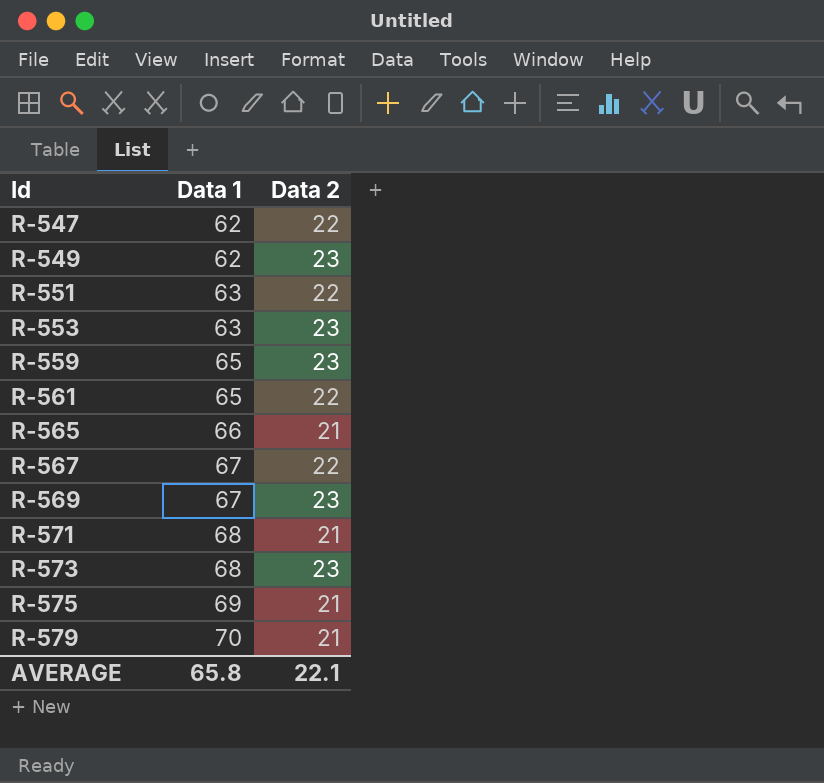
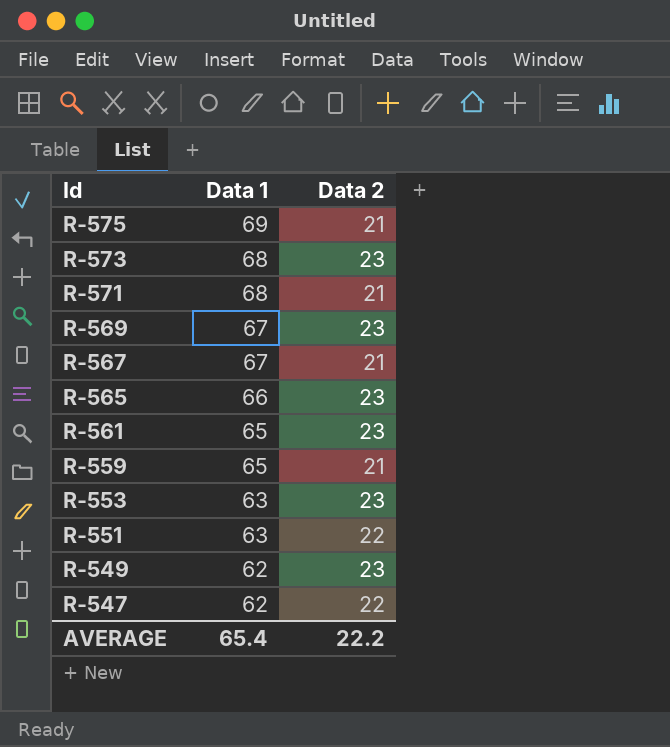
row order: Id ascending -> Id descending
row R-579: 70 | 21 -> none
R-567 | Data 2: 22 -> 21
R-565 | Data 2: 21 -> 23
R-561 | Data 2: 22 -> 23
R-559 | Data 2: 23 -> 21
AVERAGE | Data 1: 65.8 -> 65.4
AVERAGE | Data 2: 22.1 -> 22.2

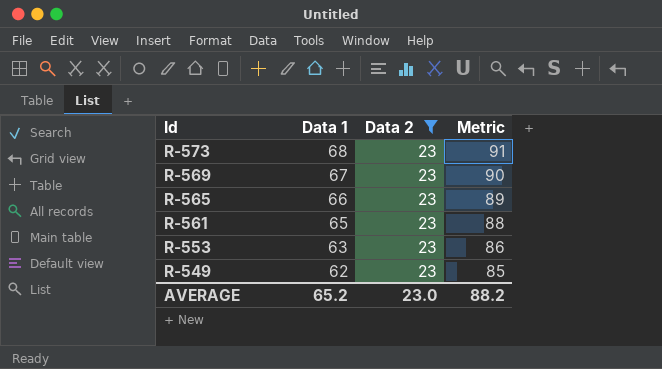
filter: none -> Data 2 = 23
column Metric | formula: none -> [Data 1] + [Data 2]
AVERAGE | Data 1: 65.4 -> 65.2
AVERAGE | Data 2: 22.2 -> 23.0

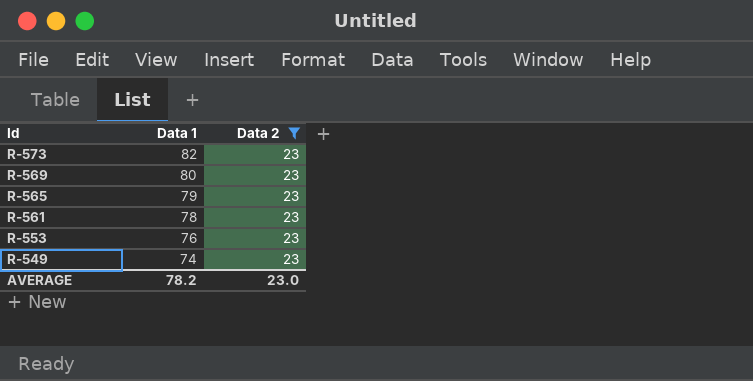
column Metric | formula: [Data 1] + [Data 2] -> none
R-573 | Data 1: 68 -> 82
R-569 | Data 1: 67 -> 80
R-565 | Data 1: 66 -> 79
R-561 | Data 1: 65 -> 78
R-553 | Data 1: 63 -> 76
R-549 | Data 1: 62 -> 74
AVERAGE | Data 1: 65.2 -> 78.2

